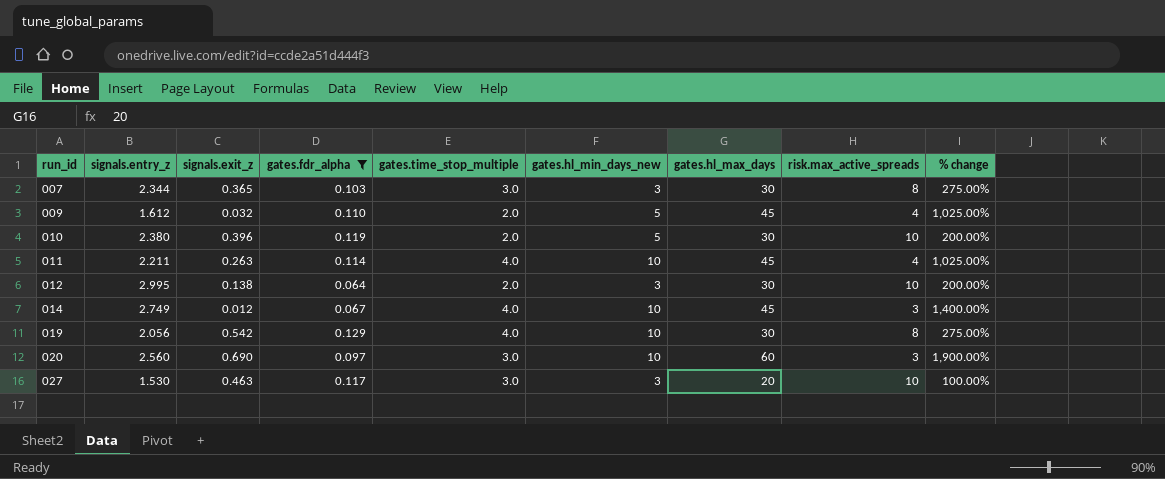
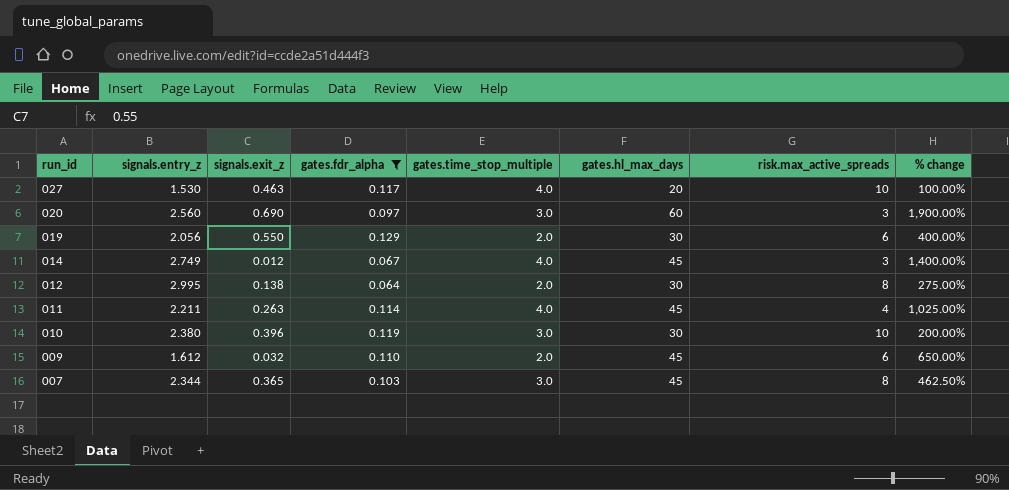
row order: run_id ascending -> run_id descending
column gates.hl_min_days_new | position: 6 -> none
027 | gates.time_stop_multiple: 3.0 -> 4.0
019 | signals.exit_z: 0.542 -> 0.550
019 | gates.time_stop_multiple: 4.0 -> 2.0
019 | risk.max_active_spreads: 8 -> 6
019 | % change: 275.00% -> 400.00%
012 | risk.max_active_spreads: 10 -> 8
012 | % change: 200.00% -> 275.00%
010 | gates.time_stop_multiple: 2.0 -> 3.0
009 | risk.max_active_spreads: 4 -> 6
009 | % change: 1,025.00% -> 650.00%
007 | gates.hl_max_days: 30 -> 45
007 | % change: 275.00% -> 462.50%

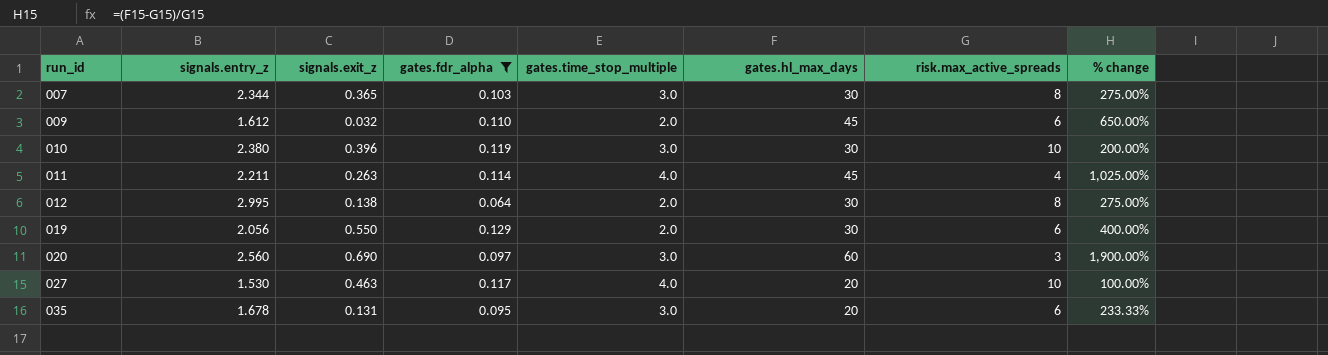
row order: run_id descending -> run_id ascending
row 014: 2.749 | 0.012 | 0.067 | 4.0 | 45 | 3 | 1,400.00% -> none
007 | gates.hl_max_days: 45 -> 30
007 | % change: 462.50% -> 275.00%
row 035: none -> 1.678 | 0.131 | 0.095 | 3.0 | 20 | 6 | 233.33%

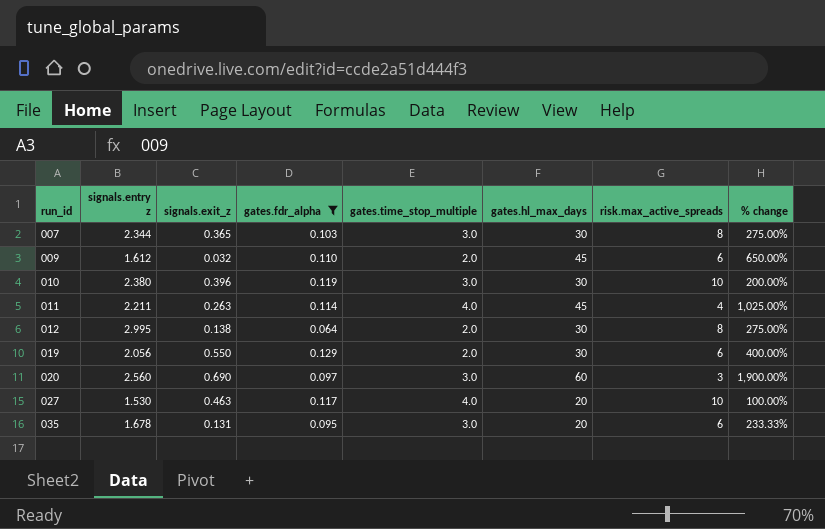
column name: signals.entry_z -> signals.entry z

